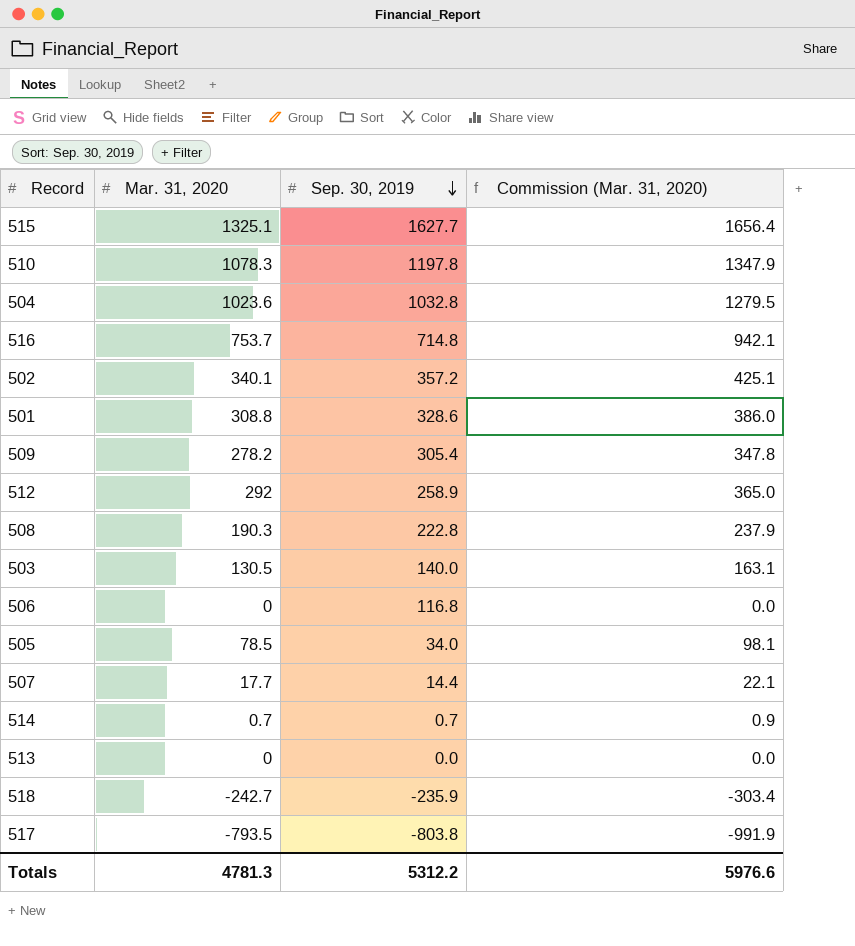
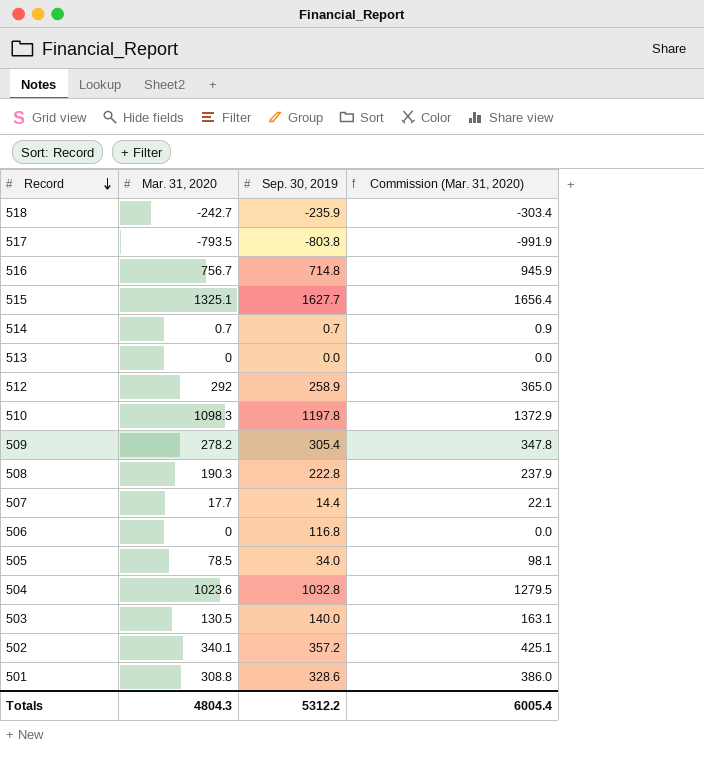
row order: Sep. 30, 2019 descending -> Record descending
516 | Mar. 31, 2020: 753.7 -> 756.7
516 | Commission (Mar. 31, 2020): 942.1 -> 945.9
510 | Mar. 31, 2020: 1078.3 -> 1098.3
510 | Commission (Mar. 31, 2020): 1347.9 -> 1372.9
Totals | Mar. 31, 2020: 4781.3 -> 4804.3
Totals | Commission (Mar. 31, 2020): 5976.6 -> 6005.4

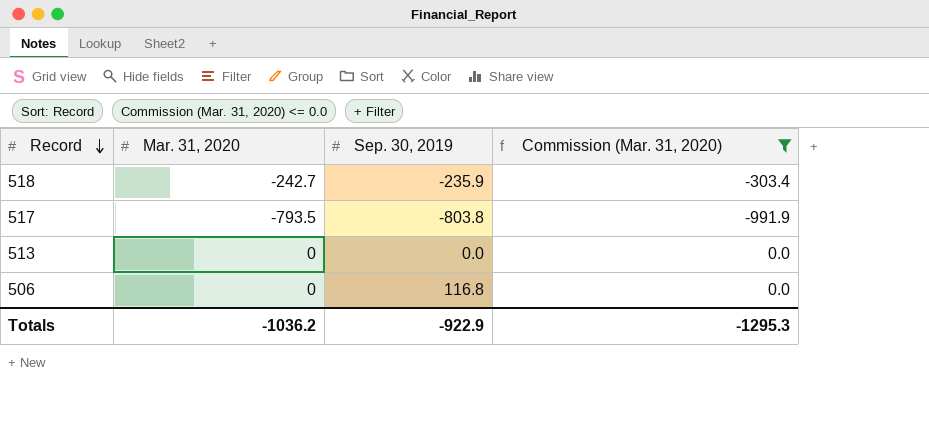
filter: none -> Commission (Mar. 31, 2020) <= 0.0
Totals | Mar. 31, 2020: 4804.3 -> -1036.2
Totals | Sep. 30, 2019: 5312.2 -> -922.9
Totals | Commission (Mar. 31, 2020): 6005.4 -> -1295.3

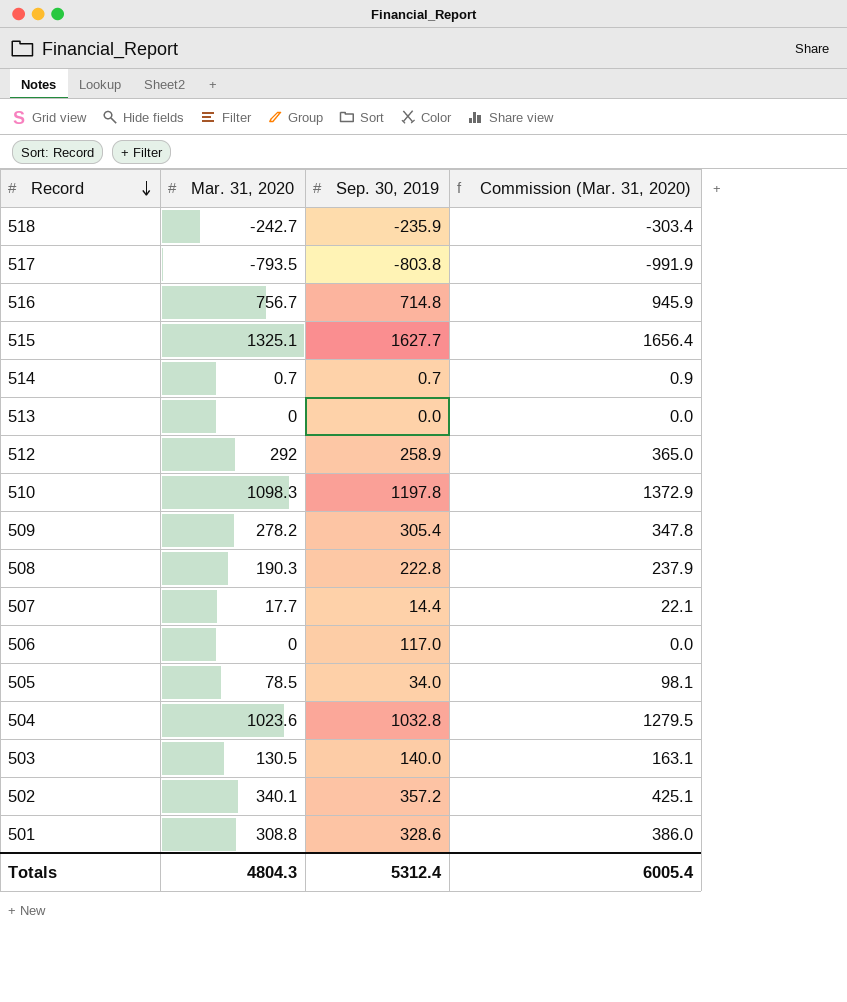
filter: Commission (Mar. 31, 2020) <= 0.0 -> none
506 | Sep. 30, 2019: 116.8 -> 117.0
Totals | Mar. 31, 2020: -1036.2 -> 4804.3
Totals | Sep. 30, 2019: -922.9 -> 5312.4
Totals | Commission (Mar. 31, 2020): -1295.3 -> 6005.4

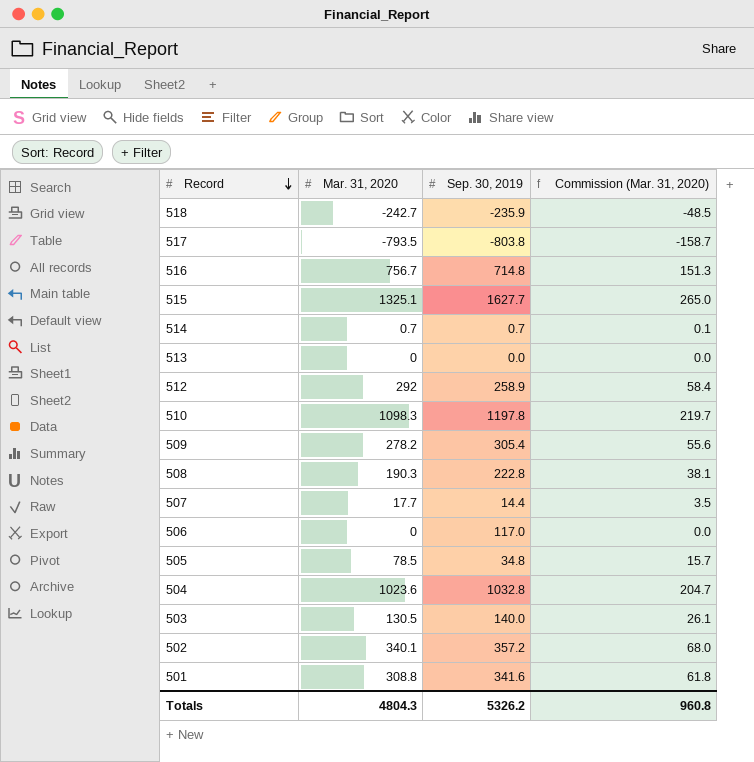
column Commission (Mar. 31, 2020) | formula: [Mar. 31, 2020] * 1.25 -> [Mar. 31, 2020] * 0.2
505 | Sep. 30, 2019: 34.0 -> 34.8
501 | Sep. 30, 2019: 328.6 -> 341.6
Totals | Sep. 30, 2019: 5312.4 -> 5326.2
Totals | Commission (Mar. 31, 2020): 6005.4 -> 960.8

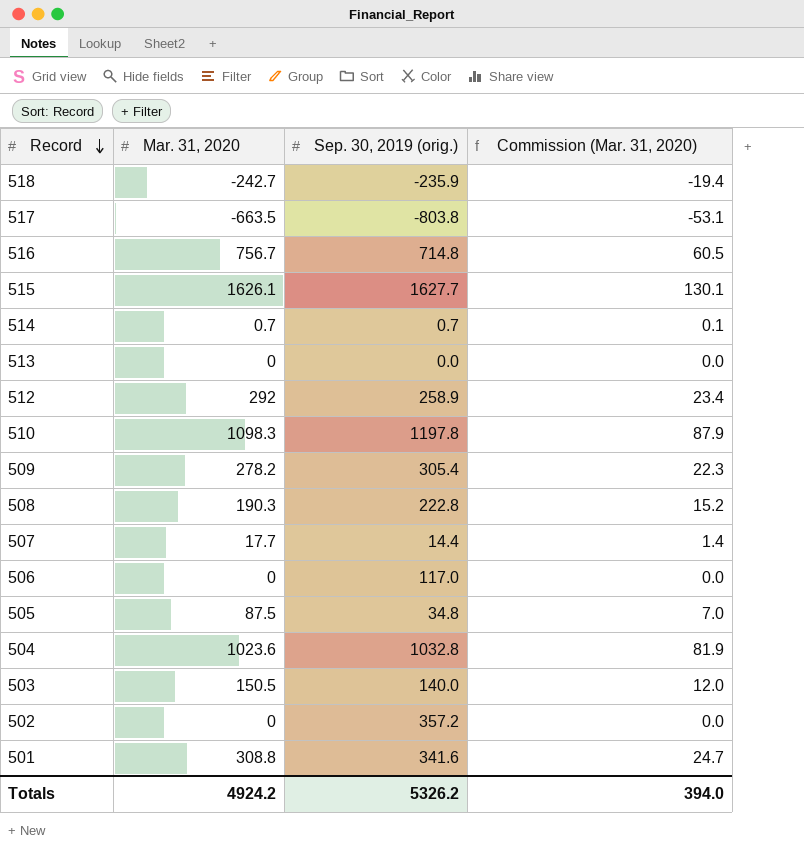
column name: Sep. 30, 2019 -> Sep. 30, 2019 (orig.)
column Commission (Mar. 31, 2020) | formula: [Mar. 31, 2020] * 0.2 -> [Mar. 31, 2020] * 0.08
517 | Mar. 31, 2020: -793.5 -> -663.5
515 | Mar. 31, 2020: 1325.1 -> 1626.1
505 | Mar. 31, 2020: 78.5 -> 87.5
503 | Mar. 31, 2020: 130.5 -> 150.5
502 | Mar. 31, 2020: 340.1 -> 0
Totals | Mar. 31, 2020: 4804.3 -> 4924.2
Totals | Commission (Mar. 31, 2020): 960.8 -> 394.0

